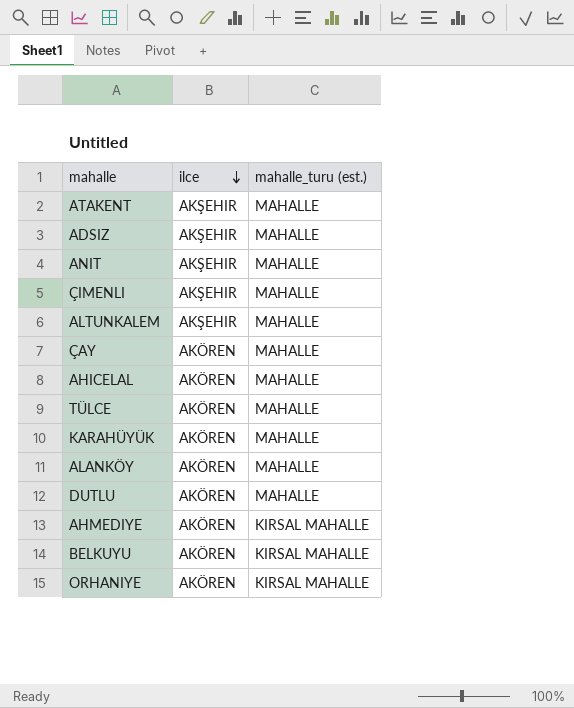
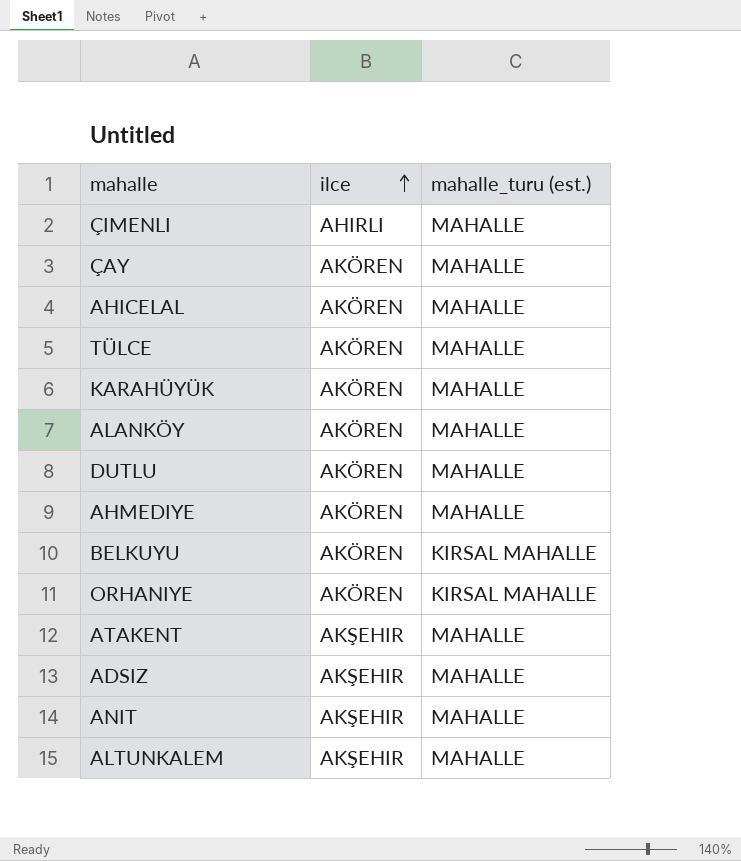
row order: ilce descending -> ilce ascending
ÇIMENLI | ilce: AKŞEHIR -> AHIRLI
AHMEDIYE | mahalle_turu (est.): KIRSAL MAHALLE -> MAHALLE

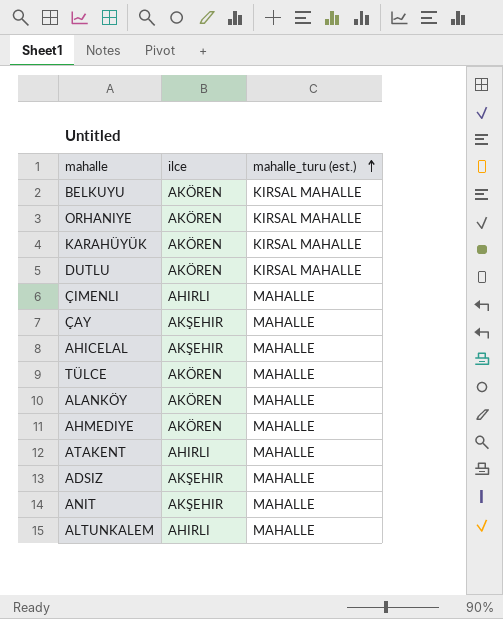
row order: ilce ascending -> mahalle_turu (est.) ascending
KARAHÜYÜK | mahalle_turu (est.): MAHALLE -> KIRSAL MAHALLE
DUTLU | mahalle_turu (est.): MAHALLE -> KIRSAL MAHALLE
ÇAY | ilce: AKÖREN -> AKŞEHIR
AHICELAL | ilce: AKÖREN -> AKŞEHIR
ATAKENT | ilce: AKŞEHIR -> AHIRLI
ALTUNKALEM | ilce: AKŞEHIR -> AHIRLI

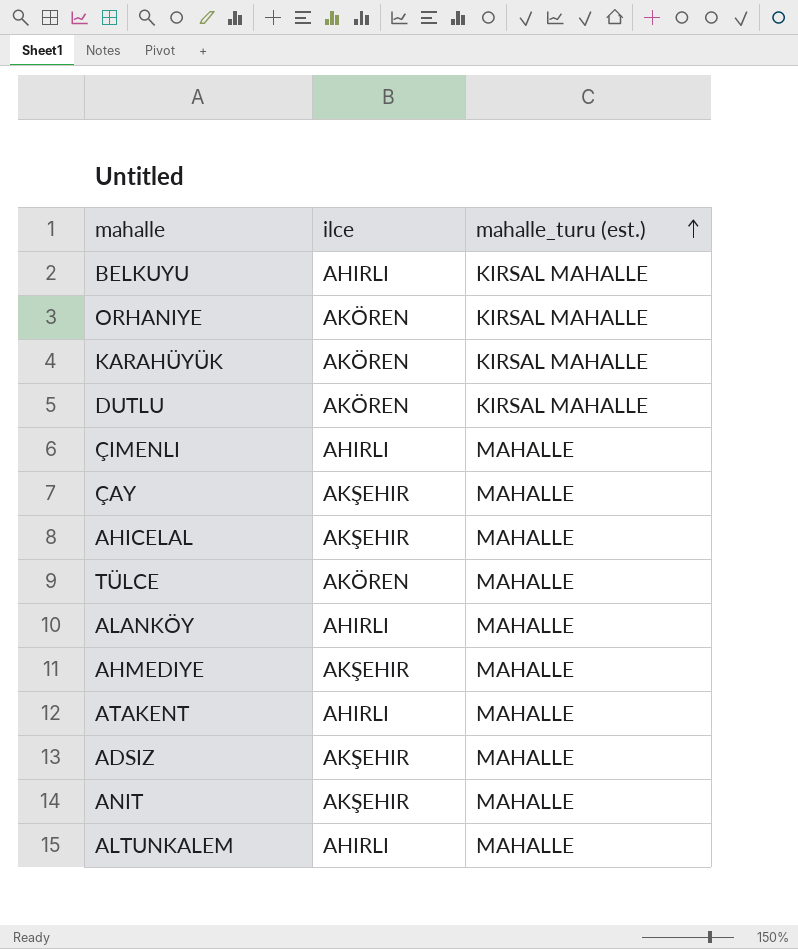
BELKUYU | ilce: AKÖREN -> AHIRLI
ALANKÖY | ilce: AKÖREN -> AHIRLI
AHMEDIYE | ilce: AKÖREN -> AKŞEHIR

